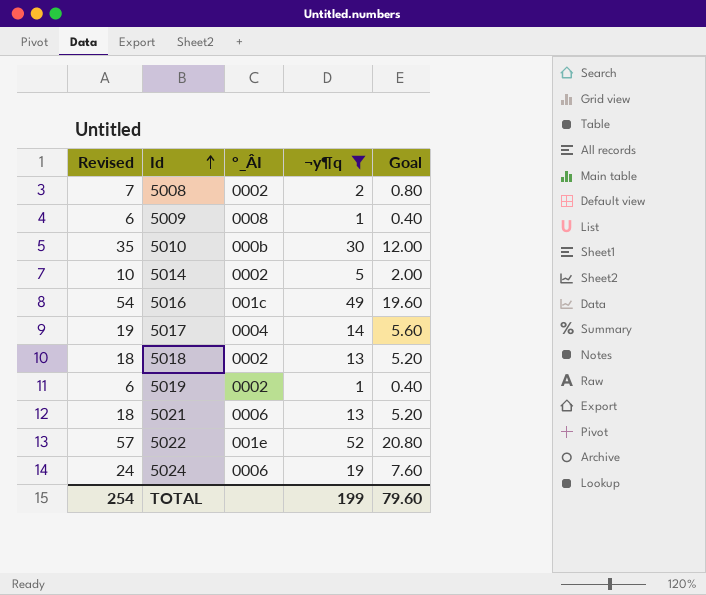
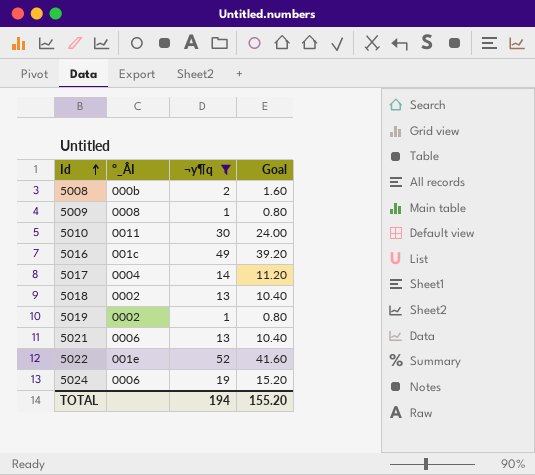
column Revised | formula: [¬y¶q] + 5 -> none
column Goal | formula: [¬y¶q] * 0.4 -> [¬y¶q] * 0.8
row 5014: 10 | 0002 | 5 | 2.00 -> none
5008 | °_ÂI: 0002 -> 000b
5010 | °_ÂI: 000b -> 0011
TOTAL | ¬y¶q: 199 -> 194
TOTAL | Goal: 79.60 -> 155.20

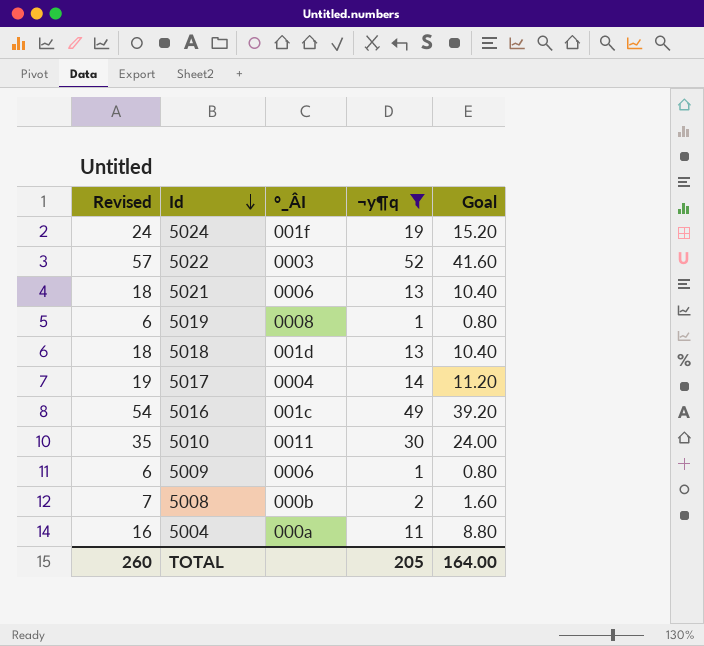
row order: Id ascending -> Id descending
column Revised | formula: none -> [¬y¶q] + 5
5024 | °_ÂI: 0006 -> 001f
5022 | °_ÂI: 001e -> 0003
5019 | °_ÂI: 0002 -> 0008
5018 | °_ÂI: 0002 -> 001d
5009 | °_ÂI: 0008 -> 0006
row 5004: none -> 16 | 000a | 11 | 8.80
TOTAL | ¬y¶q: 194 -> 205
TOTAL | Goal: 155.20 -> 164.00

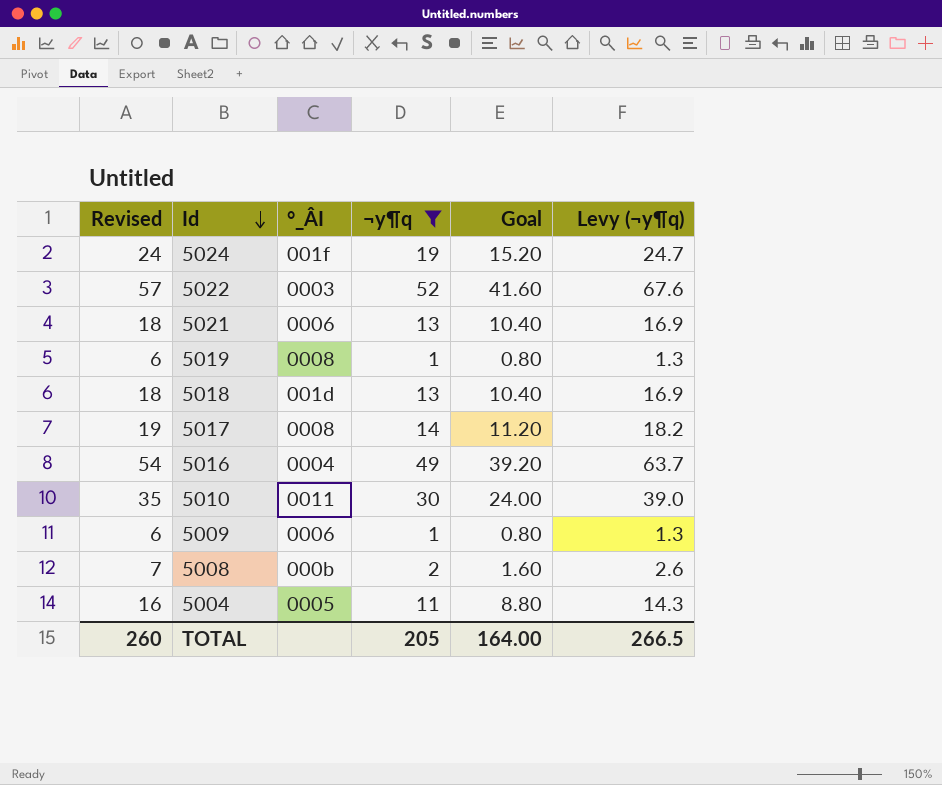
column Levy (¬y¶q) | formula: none -> [¬y¶q] * 1.3
5017 | °_ÂI: 0004 -> 0008
5016 | °_ÂI: 001c -> 0004
5004 | °_ÂI: 000a -> 0005

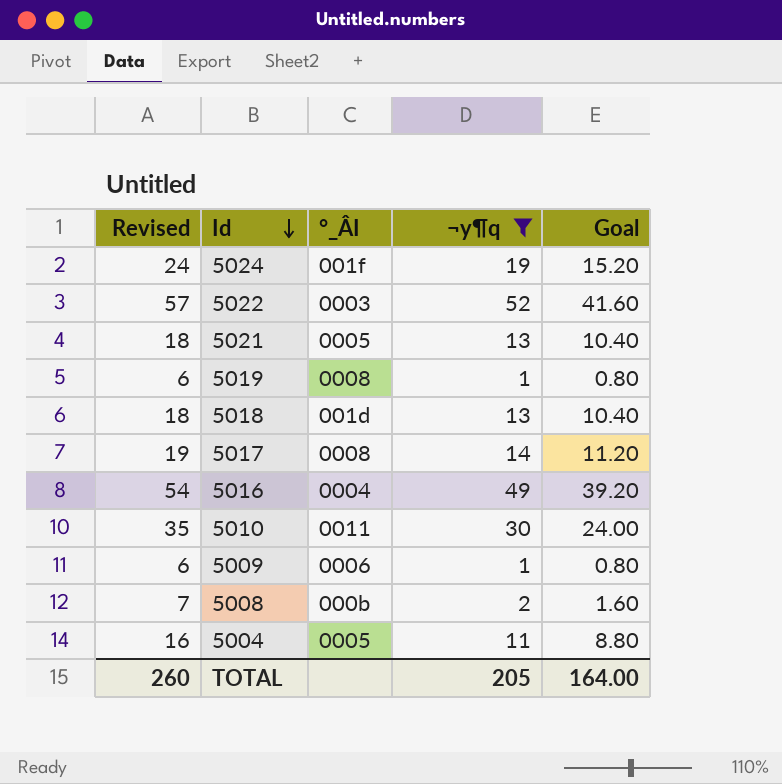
column Levy (¬y¶q) | formula: [¬y¶q] * 1.3 -> none
5021 | °_ÂI: 0006 -> 0005

